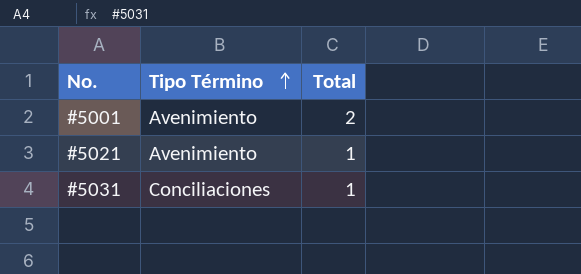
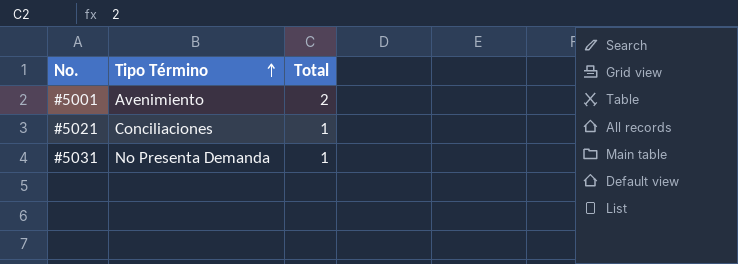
#5021 | Tipo Término: Avenimiento -> Conciliaciones
#5031 | Tipo Término: Conciliaciones -> No Presenta Demanda

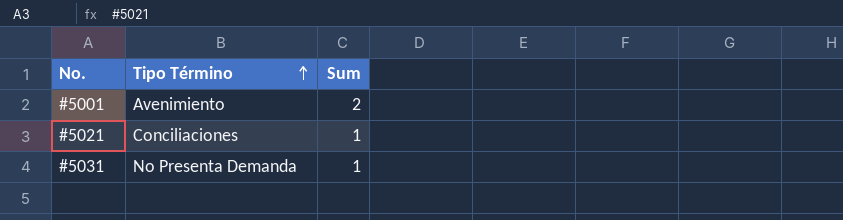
column name: Total -> Sum

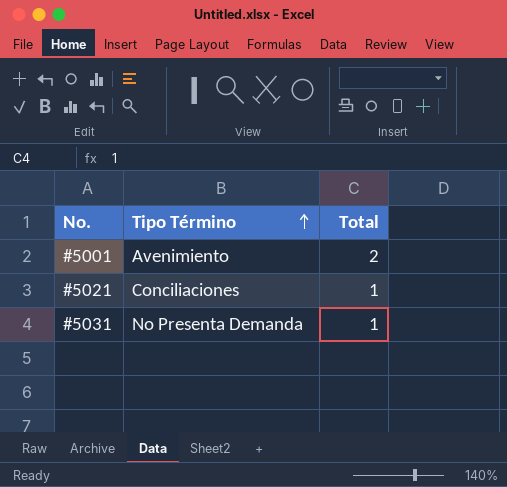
column name: Sum -> Total

